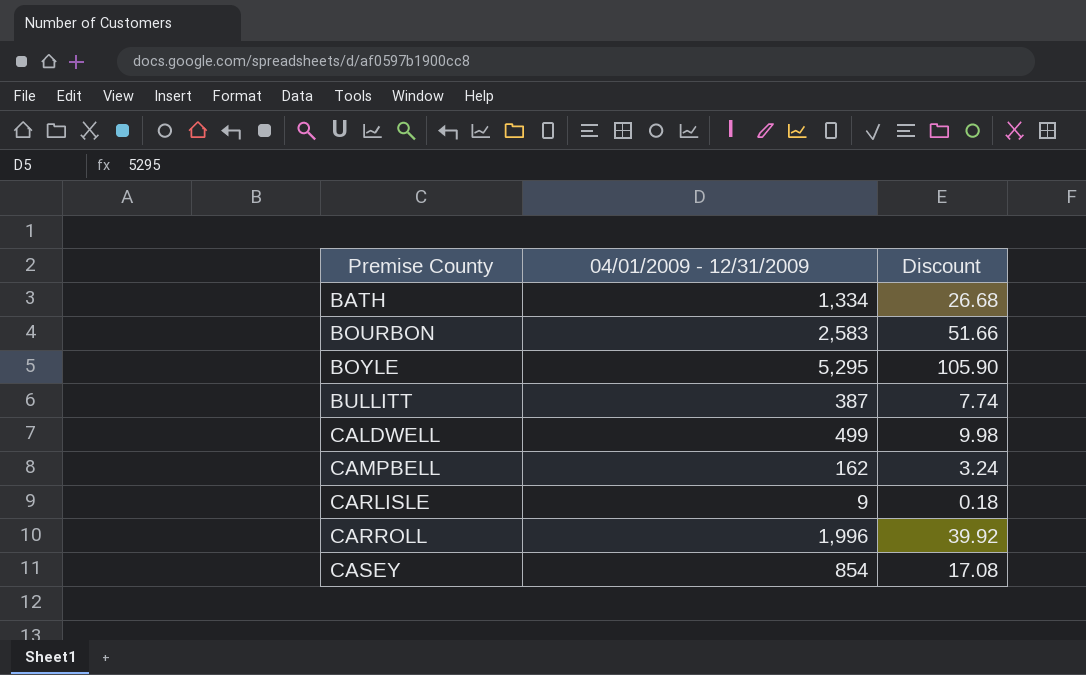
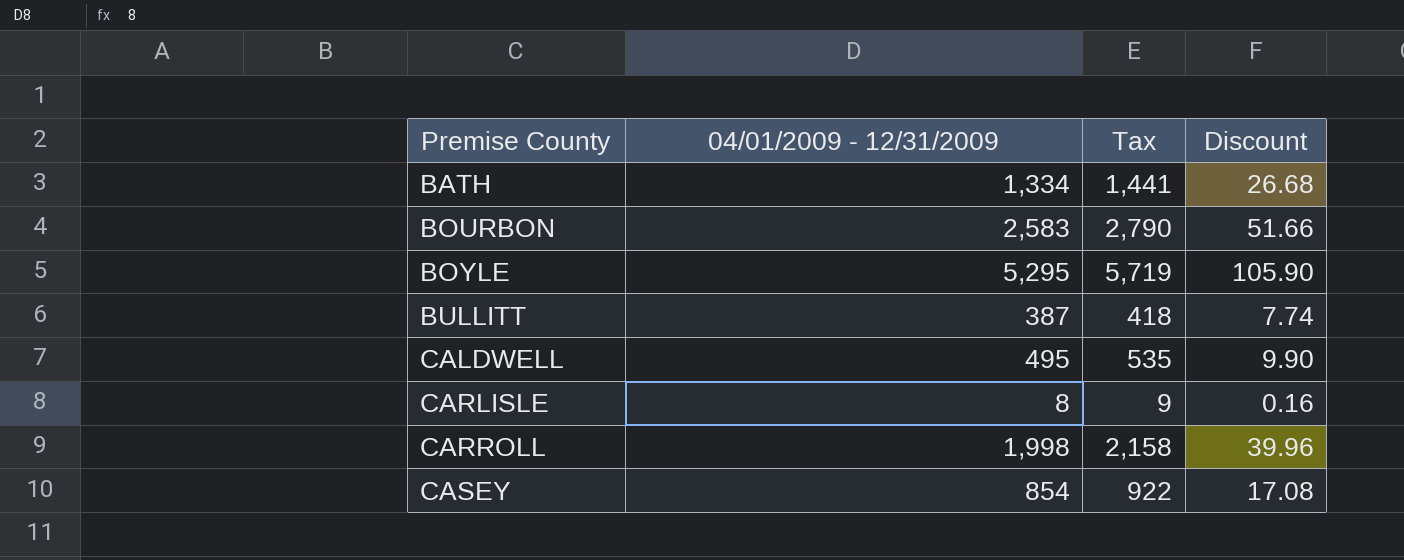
column Tax | formula: none -> [04/01/2009 - 12/31/2009] * 1.08
row CAMPBELL: 162 | 3.24 -> none
CALDWELL | 04/01/2009 - 12/31/2009: 499 -> 495
CALDWELL | Discount: 9.98 -> 9.90
CARLISLE | 04/01/2009 - 12/31/2009: 9 -> 8
CARLISLE | Discount: 0.18 -> 0.16
CARROLL | 04/01/2009 - 12/31/2009: 1,996 -> 1,998
CARROLL | Discount: 39.92 -> 39.96

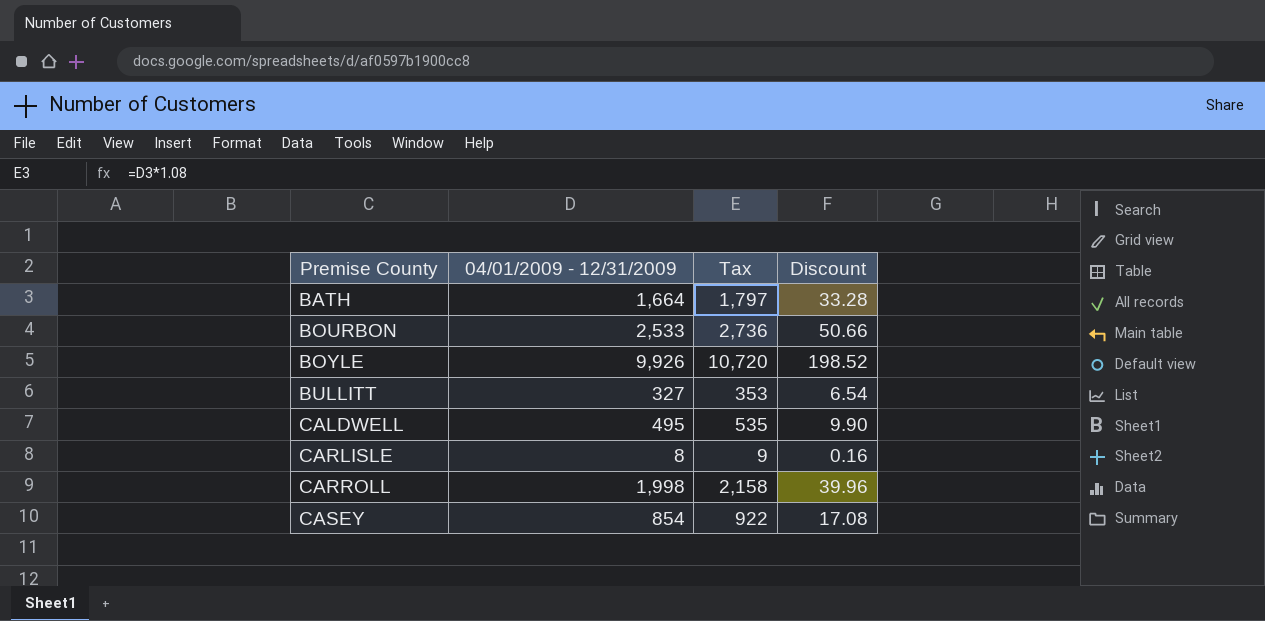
BATH | 04/01/2009 - 12/31/2009: 1,334 -> 1,664
BATH | Tax: 1,441 -> 1,797
BATH | Discount: 26.68 -> 33.28
BOURBON | 04/01/2009 - 12/31/2009: 2,583 -> 2,533
BOURBON | Tax: 2,790 -> 2,736
BOURBON | Discount: 51.66 -> 50.66
BOYLE | 04/01/2009 - 12/31/2009: 5,295 -> 9,926
BOYLE | Tax: 5,719 -> 10,720
BOYLE | Discount: 105.90 -> 198.52
BULLITT | 04/01/2009 - 12/31/2009: 387 -> 327
BULLITT | Tax: 418 -> 353
BULLITT | Discount: 7.74 -> 6.54

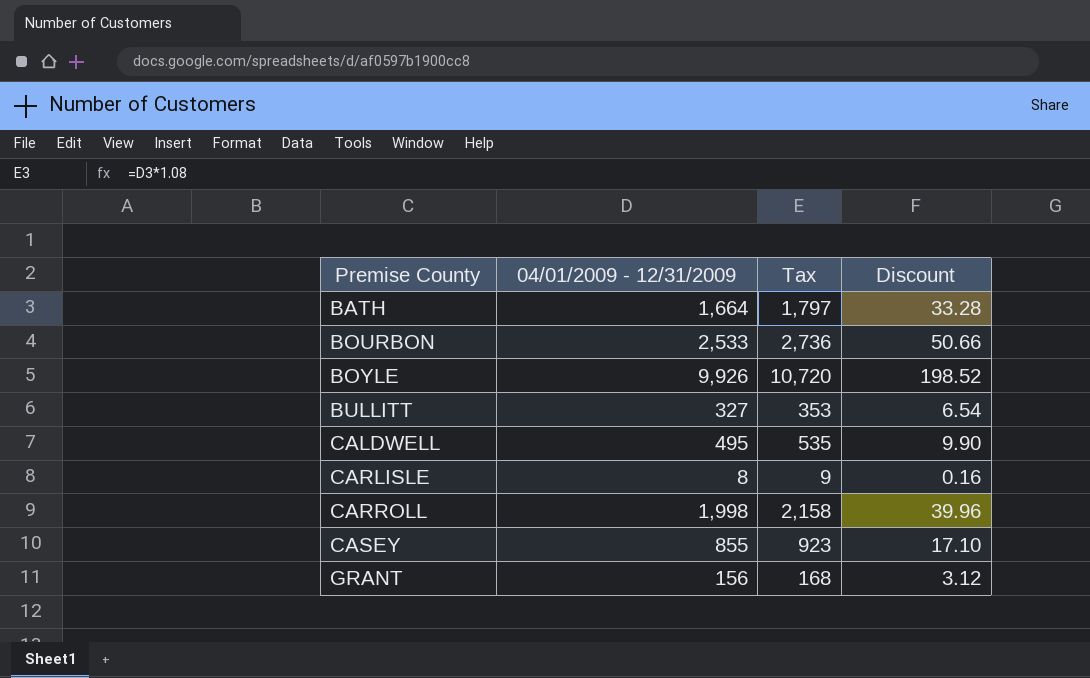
CASEY | 04/01/2009 - 12/31/2009: 854 -> 855
CASEY | Tax: 922 -> 923
CASEY | Discount: 17.08 -> 17.10
row GRANT: none -> 156 | 168 | 3.12

